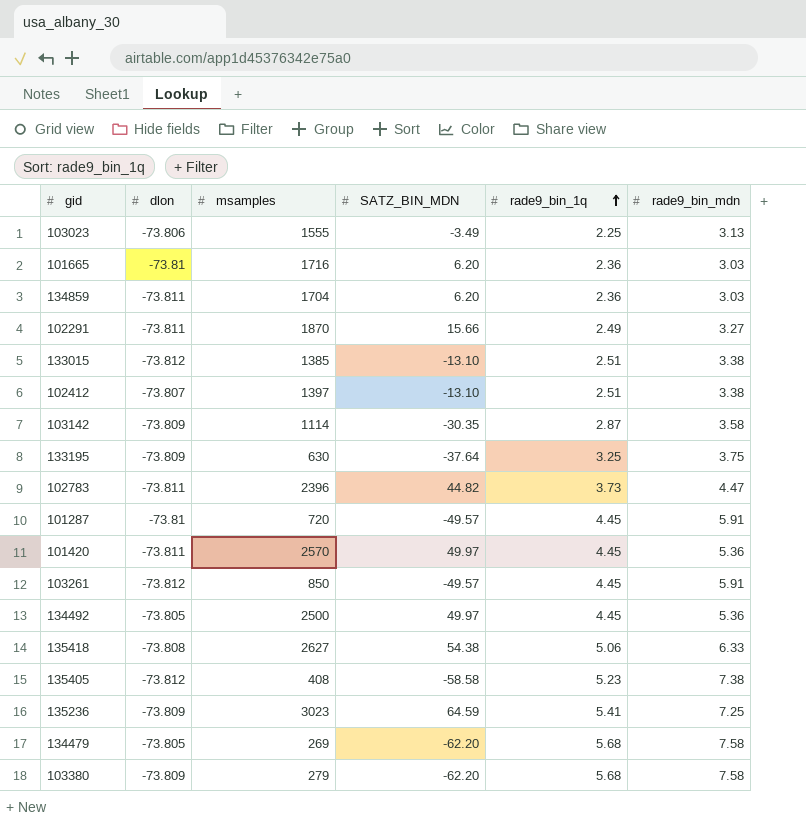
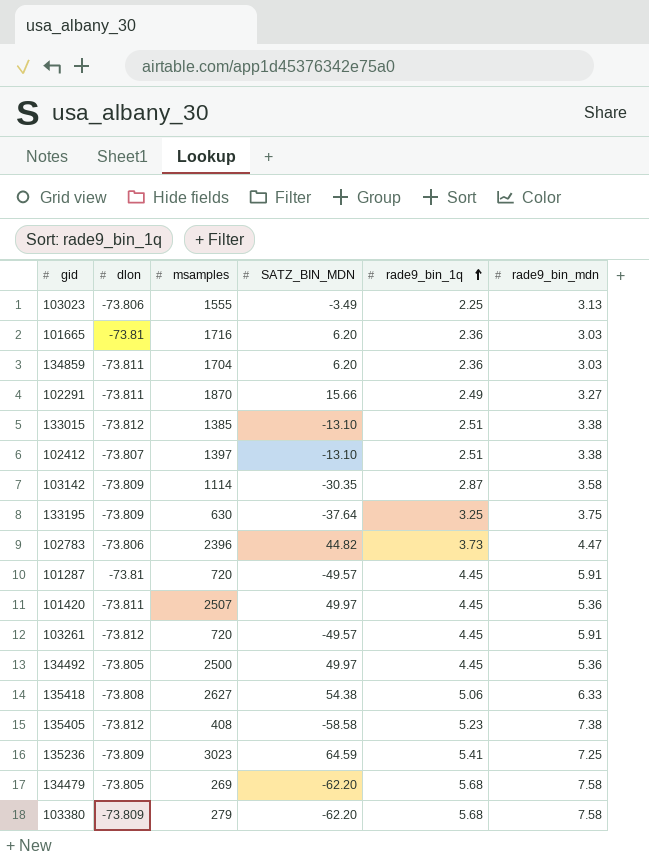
102783 | dlon: -73.811 -> -73.806
101420 | msamples: 2570 -> 2507
103261 | msamples: 850 -> 720

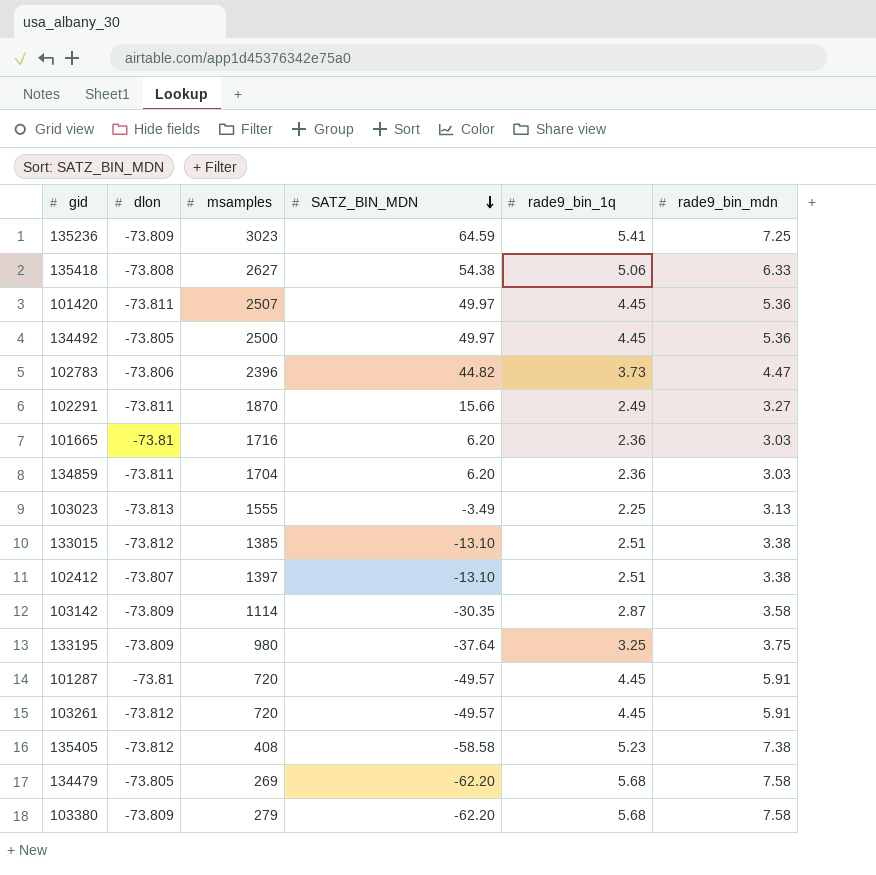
row order: rade9_bin_1q ascending -> SATZ_BIN_MDN descending
103023 | dlon: -73.806 -> -73.813
133195 | msamples: 630 -> 980

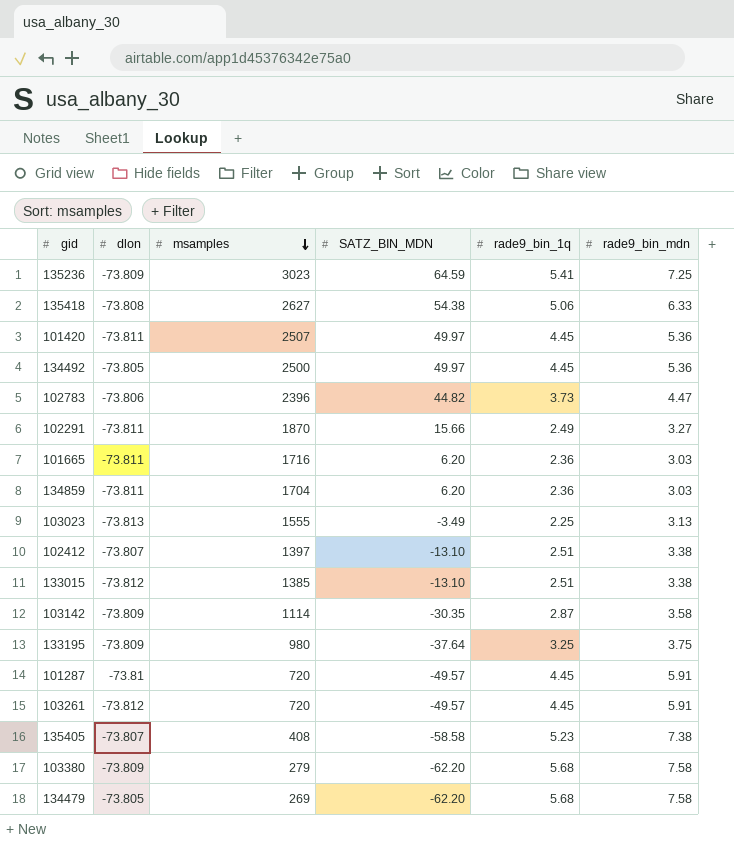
row order: SATZ_BIN_MDN descending -> msamples descending
101665 | dlon: -73.81 -> -73.811
135405 | dlon: -73.812 -> -73.807

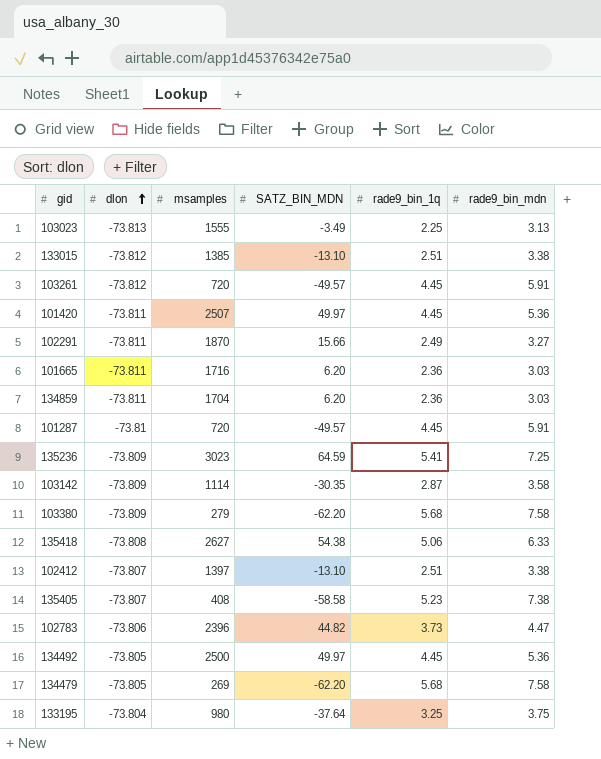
row order: msamples descending -> dlon ascending
133195 | dlon: -73.809 -> -73.804

